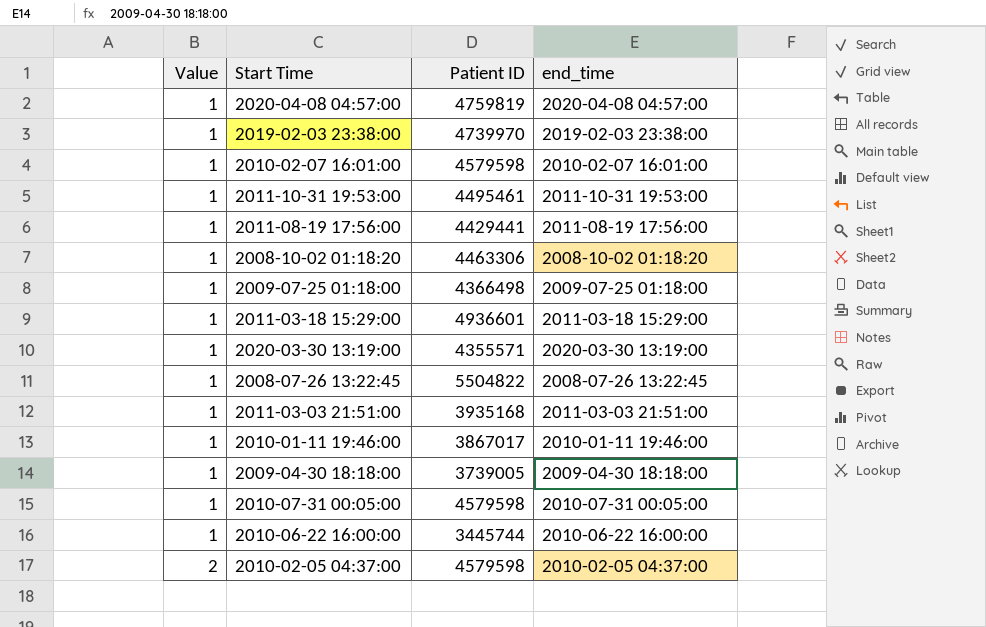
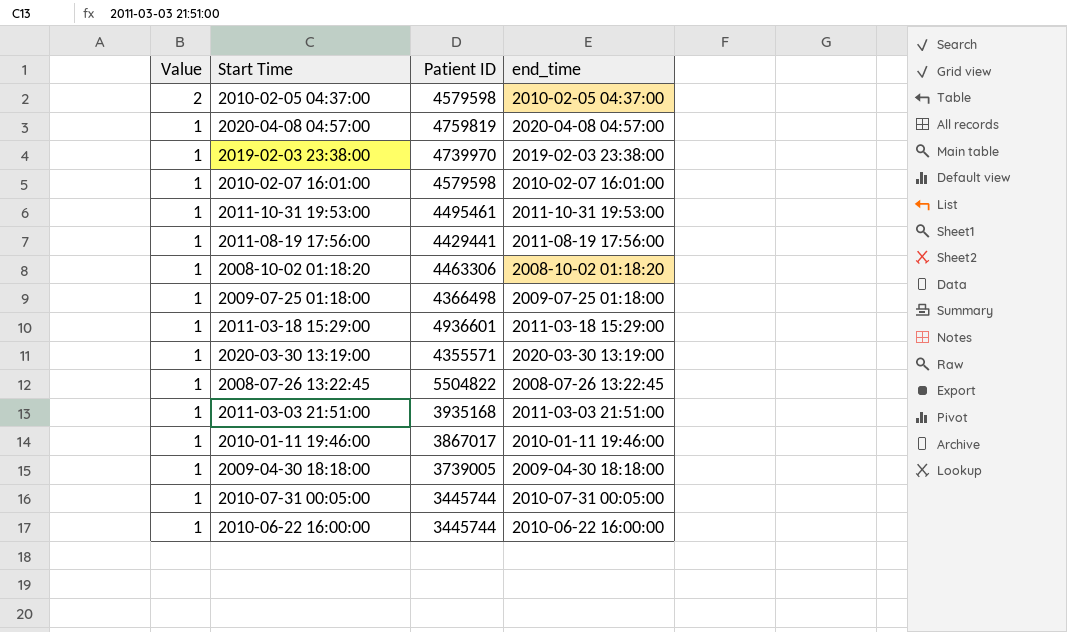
row order: Value ascending -> Value descending
2010-07-31 00:05:00 | Patient ID: 4579598 -> 3445744

